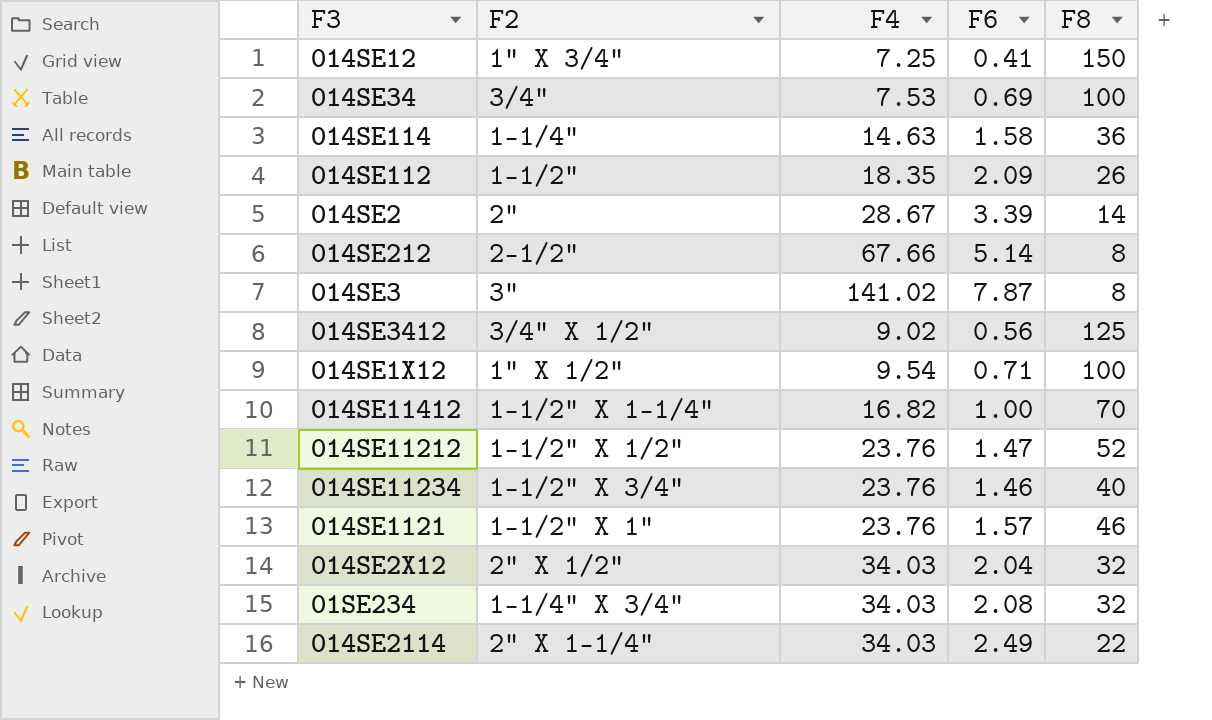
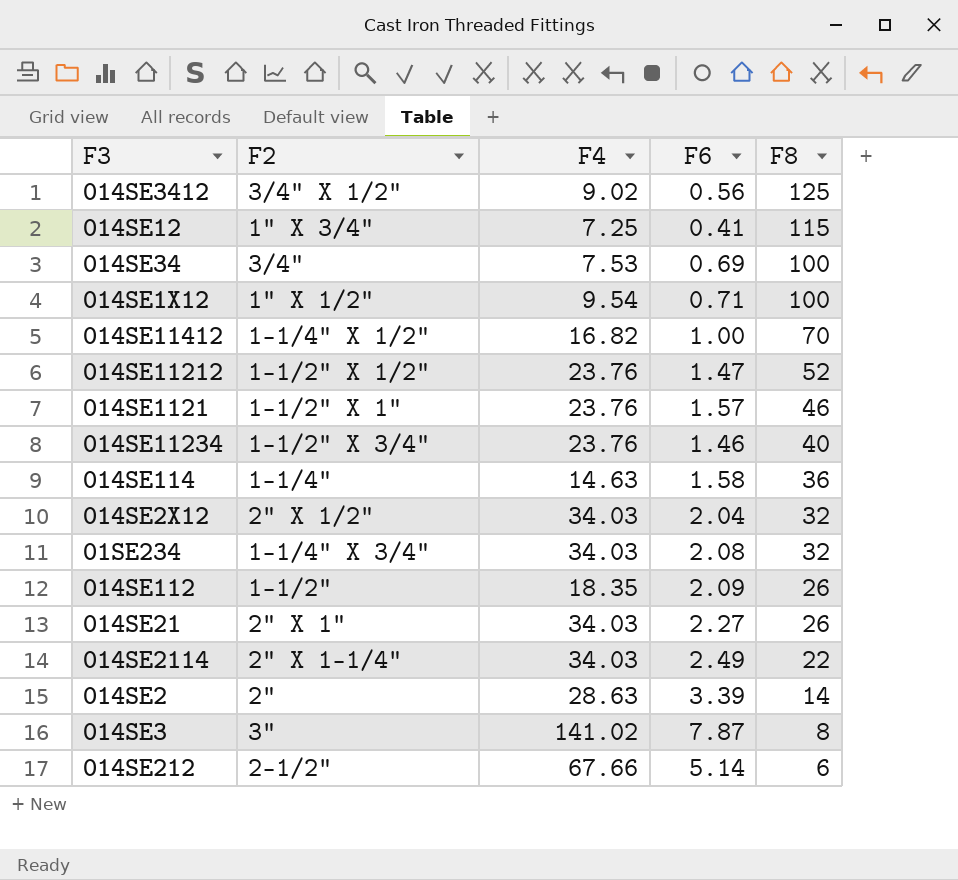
row order: none -> F8 descending
014SE12 | F8: 150 -> 115
014SE11412 | F2: 1-1/2" X 1-1/4" -> 1-1/4" X 1/2"
row 014SE21: none -> 2" X 1" | 34.03 | 2.27 | 26
014SE2 | F4: 28.67 -> 28.63
014SE212 | F8: 8 -> 6

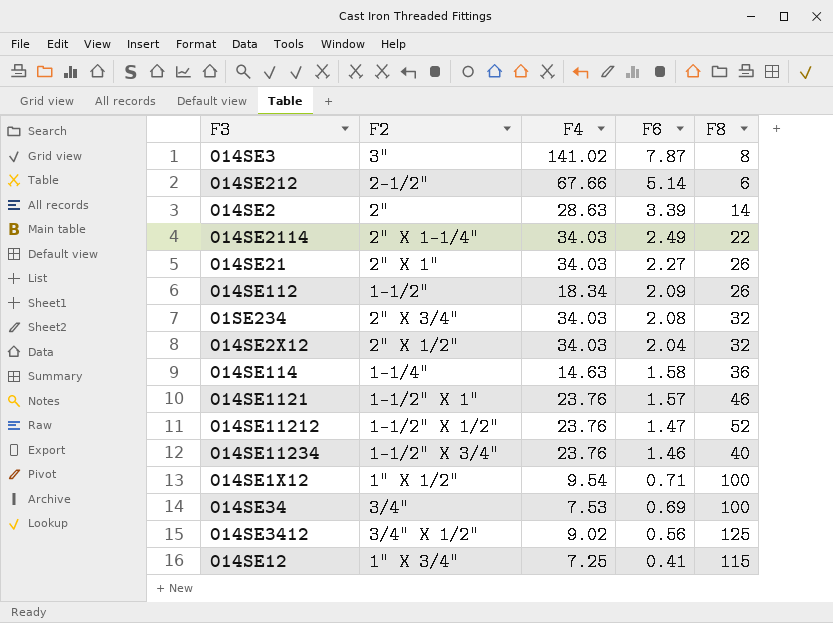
row order: F8 descending -> F6 descending
row 014SE11412: 1-1/4" X 1/2" | 16.82 | 1.00 | 70 -> none
014SE112 | F4: 18.35 -> 18.34
01SE234 | F2: 1-1/4" X 3/4" -> 2" X 3/4"

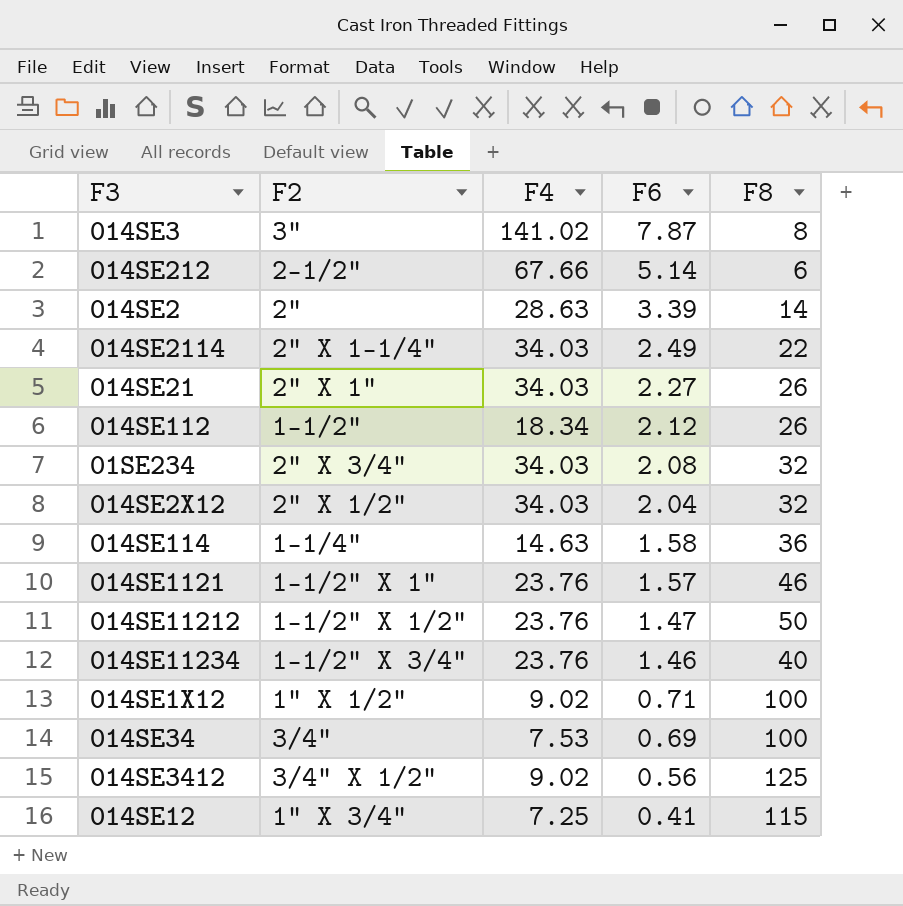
014SE112 | F6: 2.09 -> 2.12
014SE11212 | F8: 52 -> 50
014SE1X12 | F4: 9.54 -> 9.02

